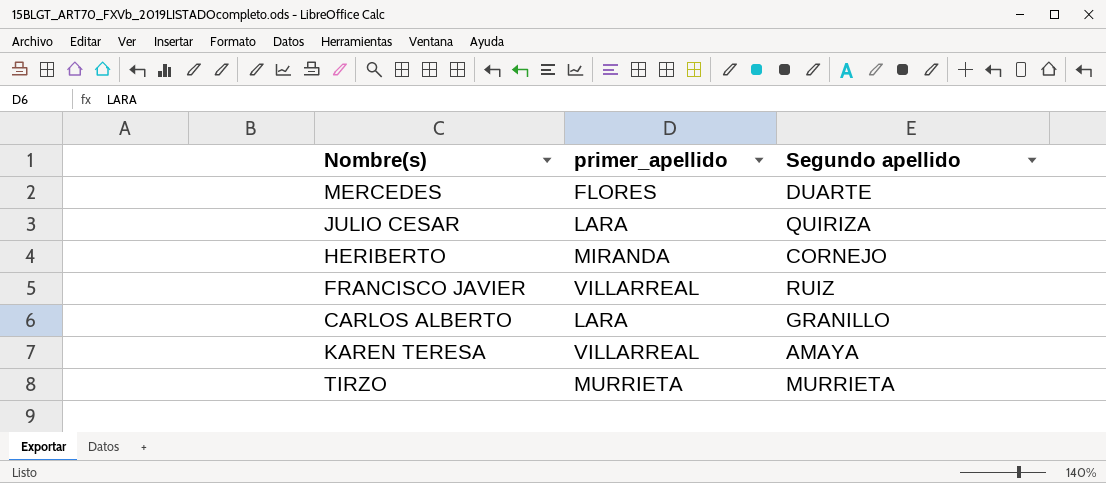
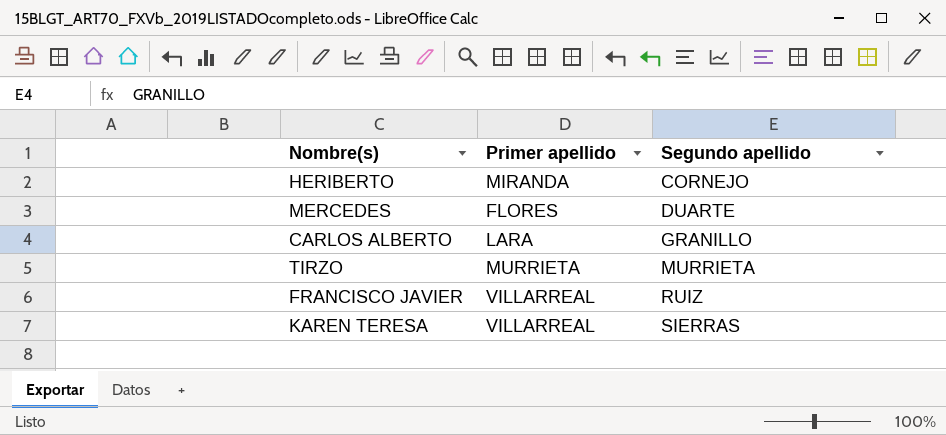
row order: none -> Segundo apellido ascending
column name: primer_apellido -> Primer apellido
row JULIO CESAR: LARA | QUIRIZA -> none
KAREN TERESA | Segundo apellido: AMAYA -> SIERRAS

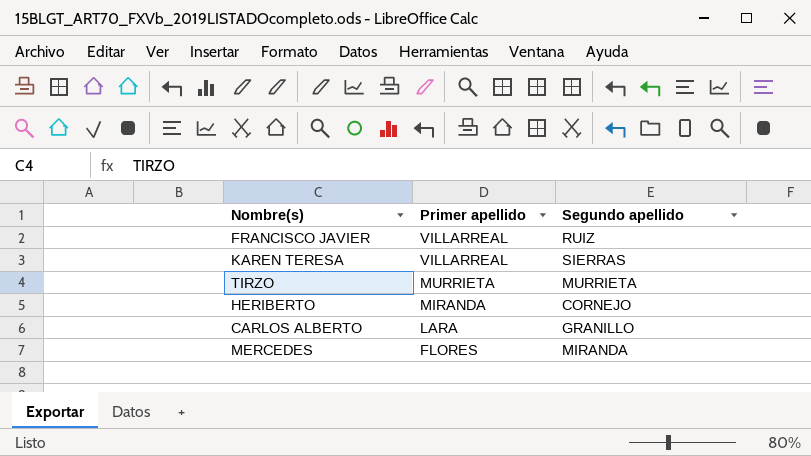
row order: Segundo apellido ascending -> Primer apellido descending
MERCEDES | Segundo apellido: DUARTE -> MIRANDA

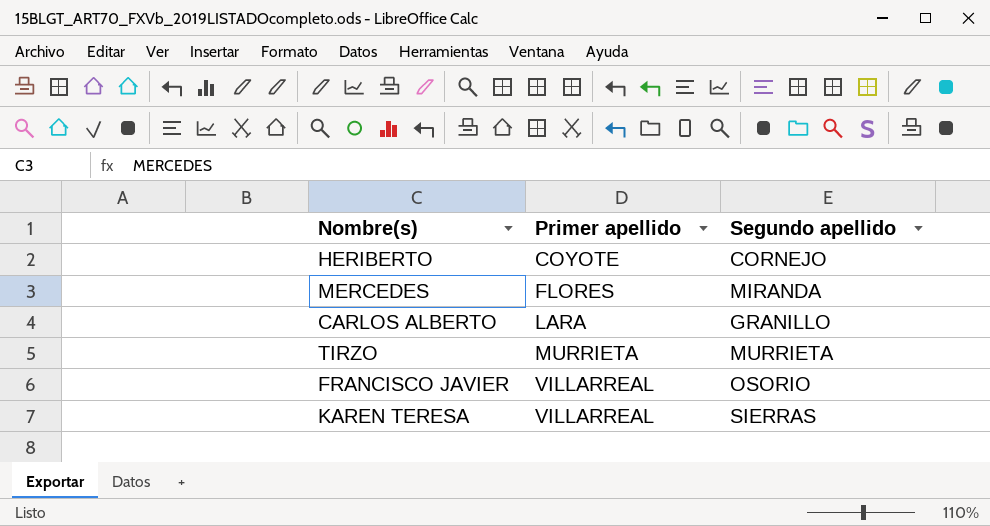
row order: Primer apellido descending -> Primer apellido ascending
HERIBERTO | Primer apellido: MIRANDA -> COYOTE
FRANCISCO JAVIER | Segundo apellido: RUIZ -> OSORIO

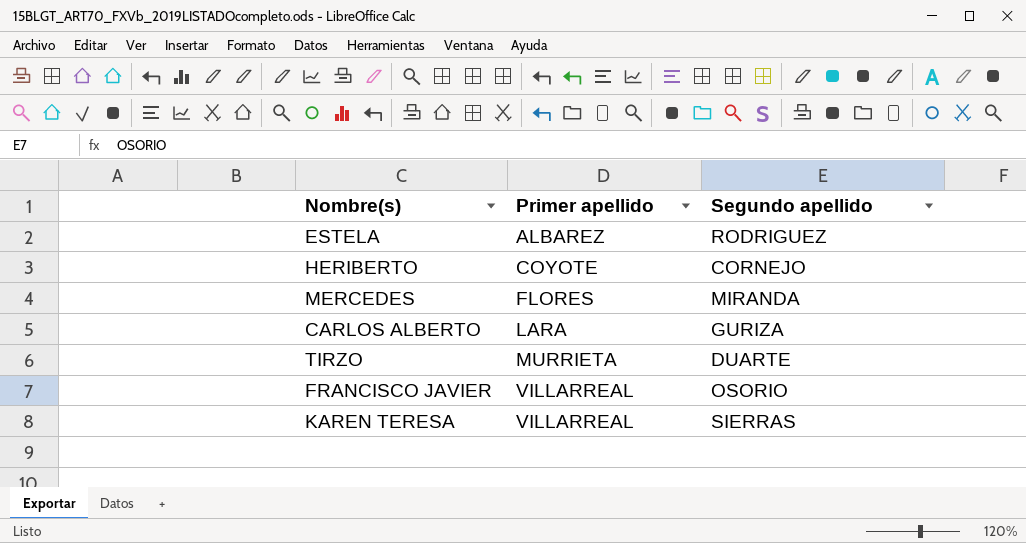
row ESTELA: none -> ALBAREZ | RODRIGUEZ
CARLOS ALBERTO | Segundo apellido: GRANILLO -> GURIZA
TIRZO | Segundo apellido: MURRIETA -> DUARTE

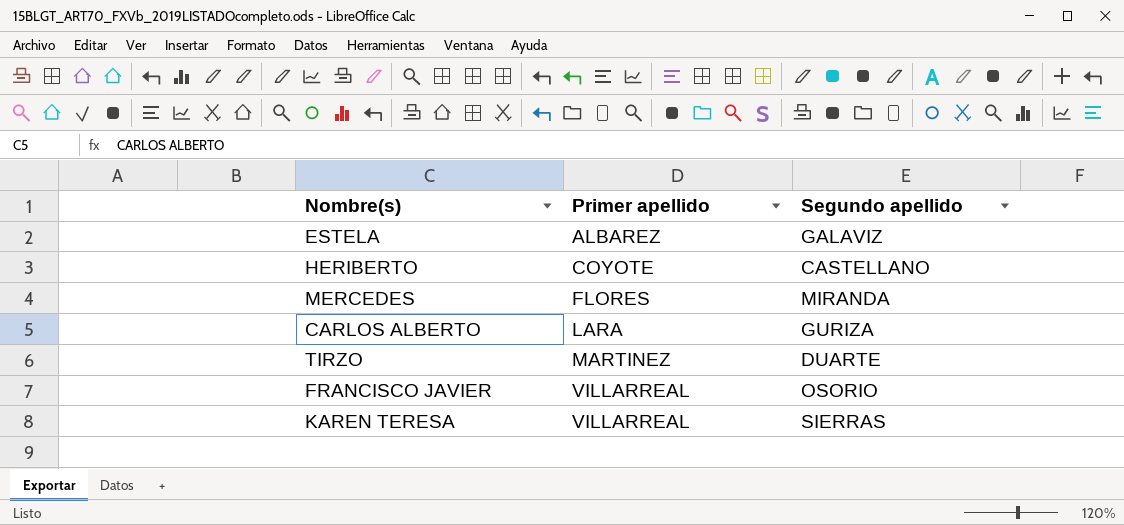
ESTELA | Segundo apellido: RODRIGUEZ -> GALAVIZ
HERIBERTO | Segundo apellido: CORNEJO -> CASTELLANO
TIRZO | Primer apellido: MURRIETA -> MARTINEZ

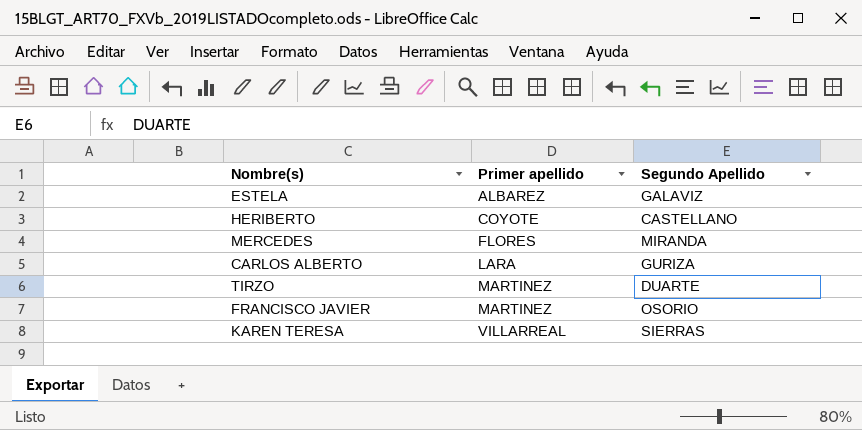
column name: Segundo apellido -> Segundo Apellido
FRANCISCO JAVIER | Primer apellido: VILLARREAL -> MARTINEZ

